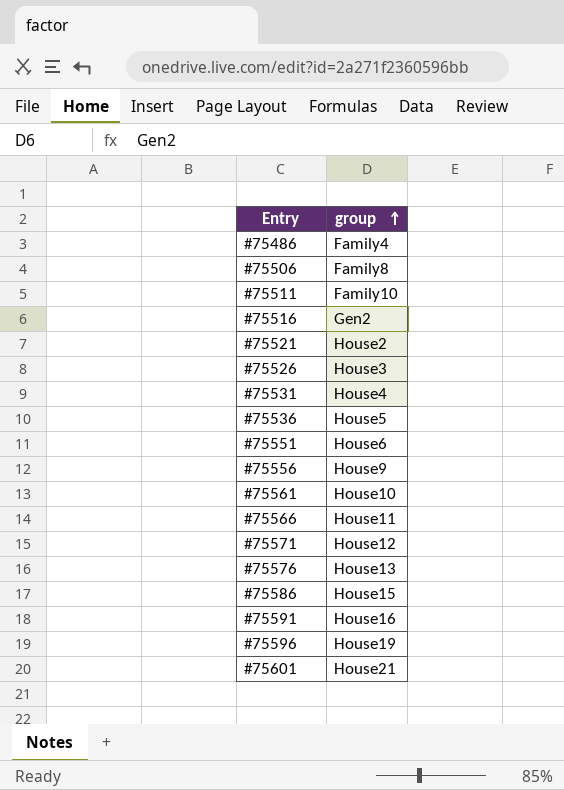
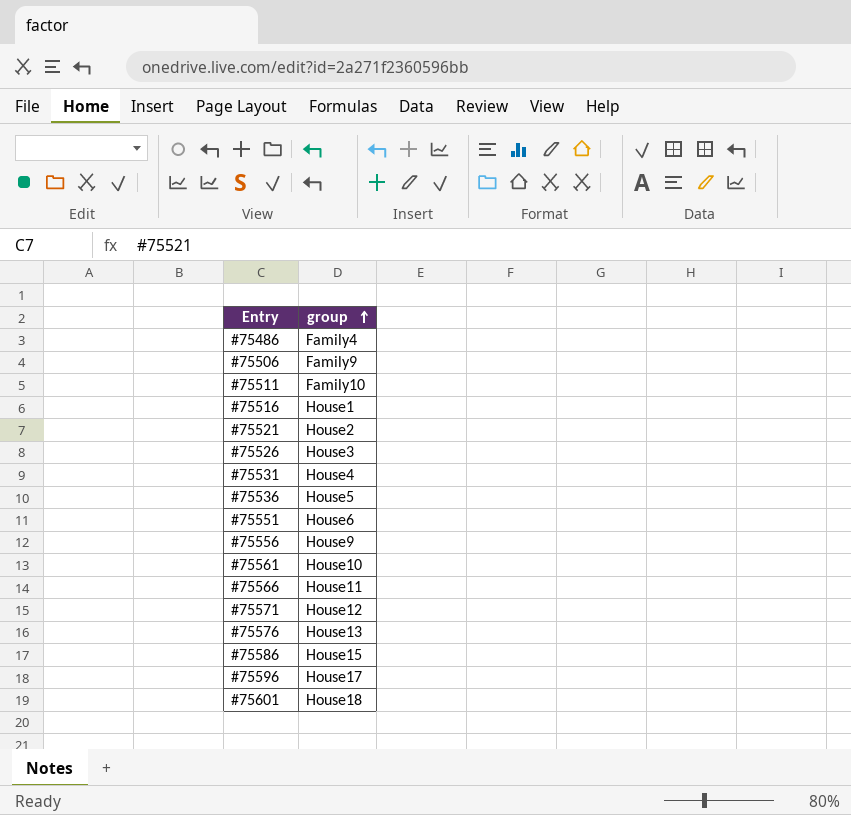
row #75591: House16 -> none
#75506 | group: Family8 -> Family9
#75516 | group: Gen2 -> House1
#75596 | group: House19 -> House17
#75601 | group: House21 -> House18

